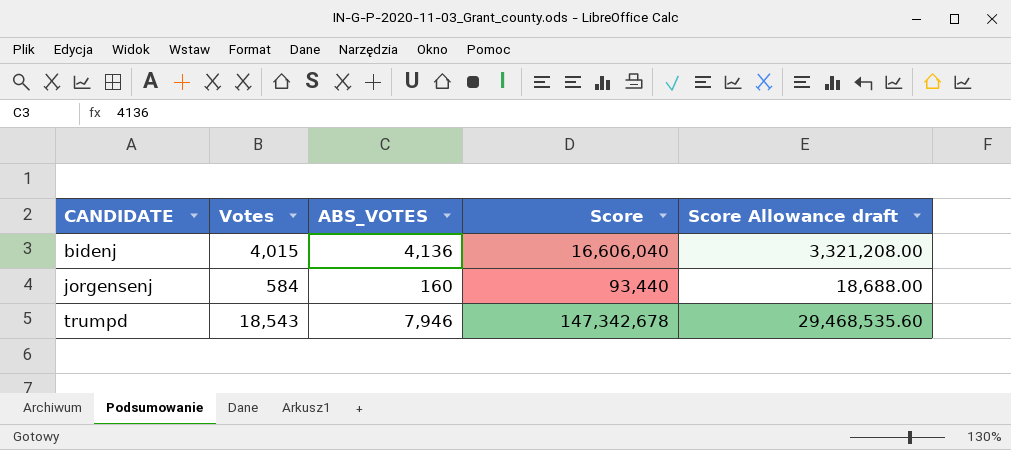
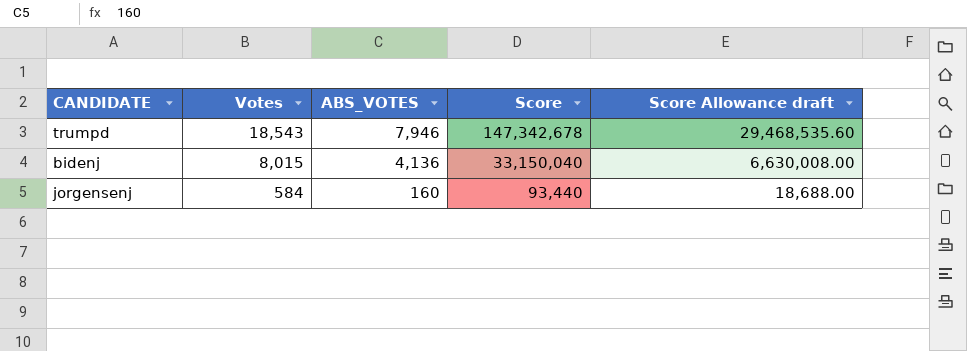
row order: CANDIDATE ascending -> Votes descending
bidenj | Votes: 4,015 -> 8,015
bidenj | Score: 16,606,040 -> 33,150,040
bidenj | Score Allowance draft: 3,321,208.00 -> 6,630,008.00

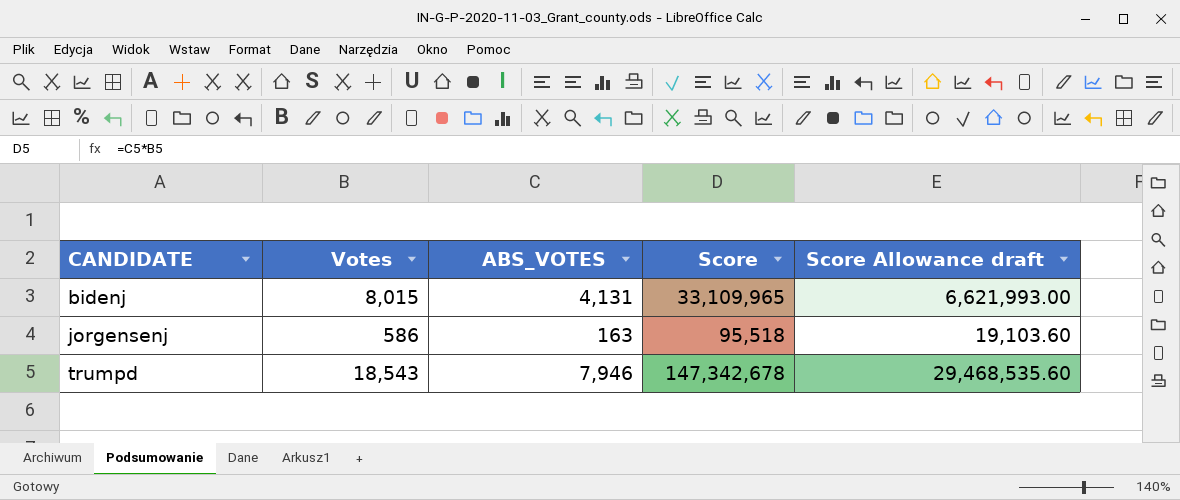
row order: Votes descending -> CANDIDATE ascending
bidenj | ABS_VOTES: 4,136 -> 4,131
bidenj | Score: 33,150,040 -> 33,109,965
bidenj | Score Allowance draft: 6,630,008.00 -> 6,621,993.00
jorgensenj | Votes: 584 -> 586
jorgensenj | ABS_VOTES: 160 -> 163
jorgensenj | Score: 93,440 -> 95,518
jorgensenj | Score Allowance draft: 18,688.00 -> 19,103.60

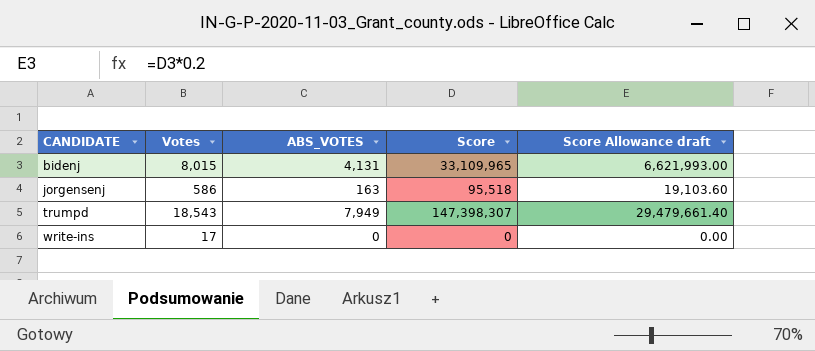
trumpd | ABS_VOTES: 7,946 -> 7,949
trumpd | Score: 147,342,678 -> 147,398,307
trumpd | Score Allowance draft: 29,468,535.60 -> 29,479,661.40
row write-ins: none -> 17 | 0 | 0 | 0.00

